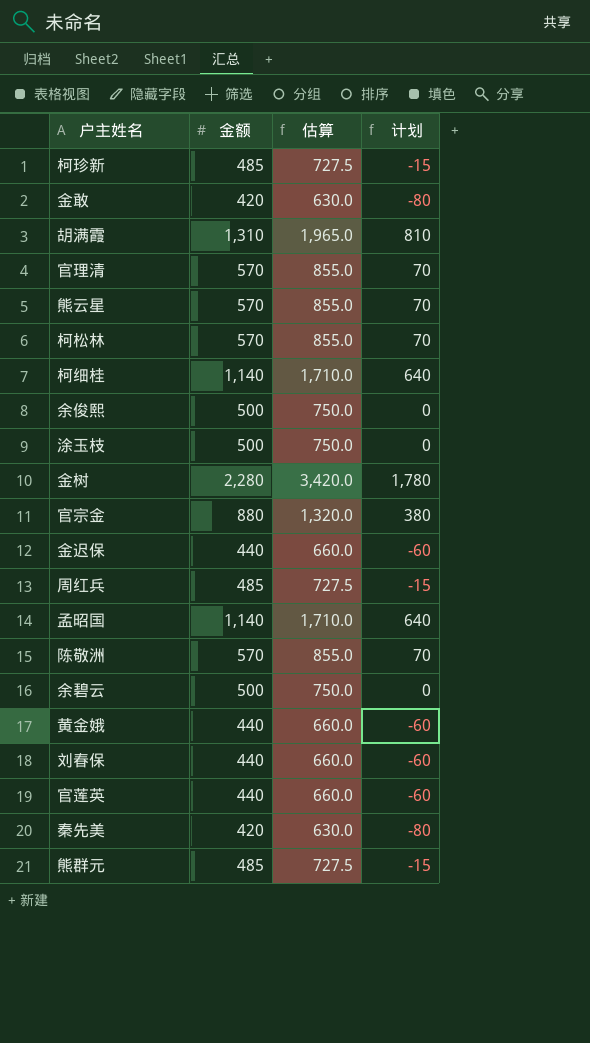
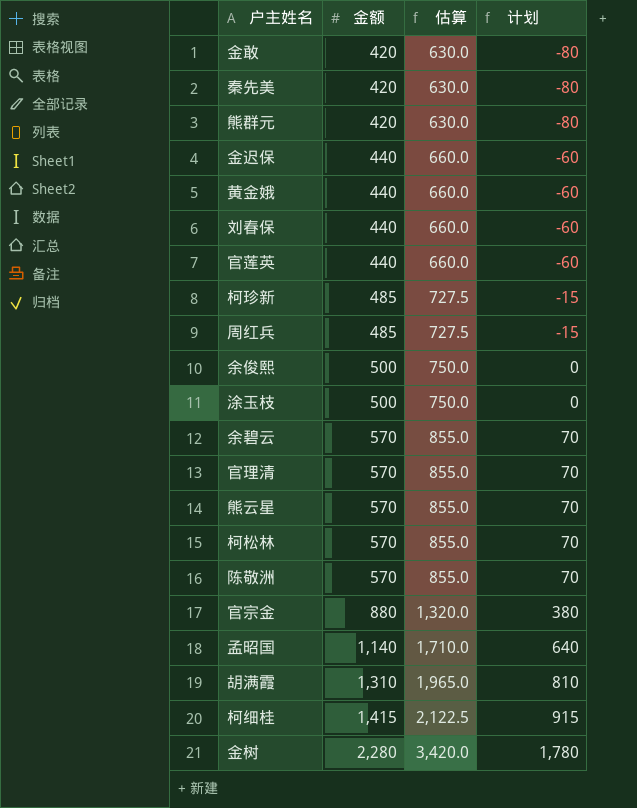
row order: none -> 金额 ascending
熊群元 | 金额: 485 -> 420
熊群元 | 估算: 727.5 -> 630.0
熊群元 | 计划: -15 -> -80
余碧云 | 金额: 500 -> 570
余碧云 | 估算: 750.0 -> 855.0
余碧云 | 计划: 0 -> 70
柯细桂 | 金额: 1,140 -> 1,415
柯细桂 | 估算: 1,710.0 -> 2,122.5
柯细桂 | 计划: 640 -> 915

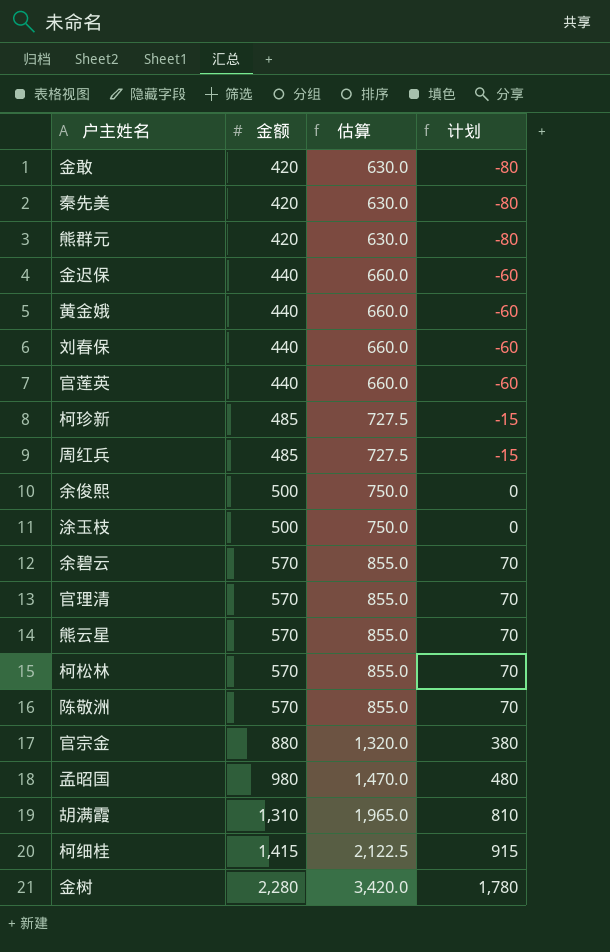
孟昭国 | 金额: 1,140 -> 980
孟昭国 | 估算: 1,710.0 -> 1,470.0
孟昭国 | 计划: 640 -> 480

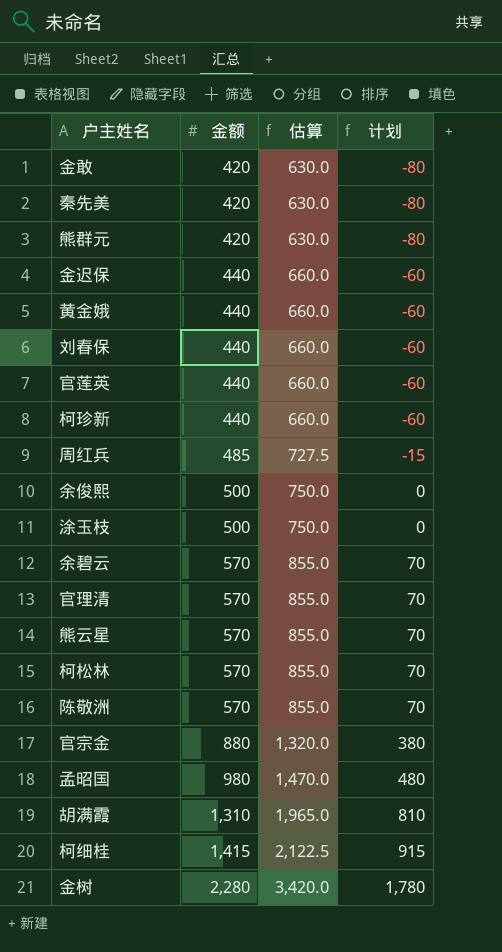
柯珍新 | 金额: 485 -> 440
柯珍新 | 估算: 727.5 -> 660.0
柯珍新 | 计划: -15 -> -60

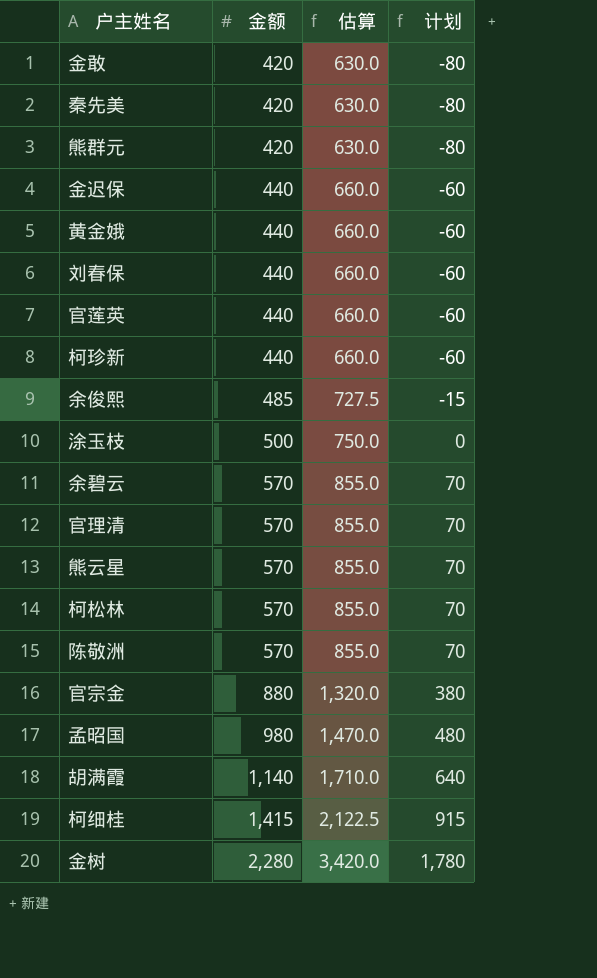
row 周红兵: 485 | 727.5 | -15 -> none
余俊熙 | 金额: 500 -> 485
余俊熙 | 估算: 750.0 -> 727.5
余俊熙 | 计划: 0 -> -15
胡满霞 | 金额: 1,310 -> 1,140
胡满霞 | 估算: 1,965.0 -> 1,710.0
胡满霞 | 计划: 810 -> 640

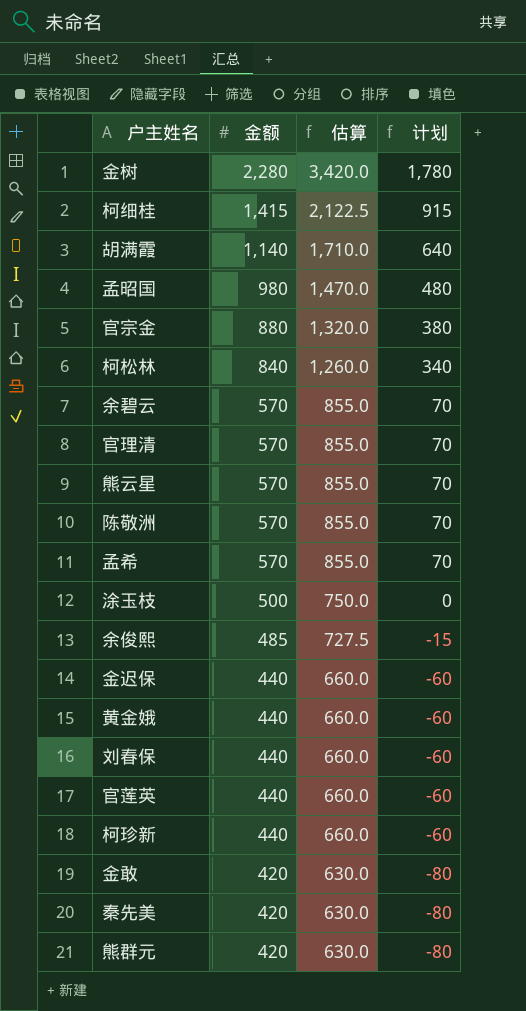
row order: 金额 ascending -> 金额 descending
柯松林 | 金额: 570 -> 840
柯松林 | 估算: 855.0 -> 1,260.0
柯松林 | 计划: 70 -> 340
row 孟希: none -> 570 | 855.0 | 70

